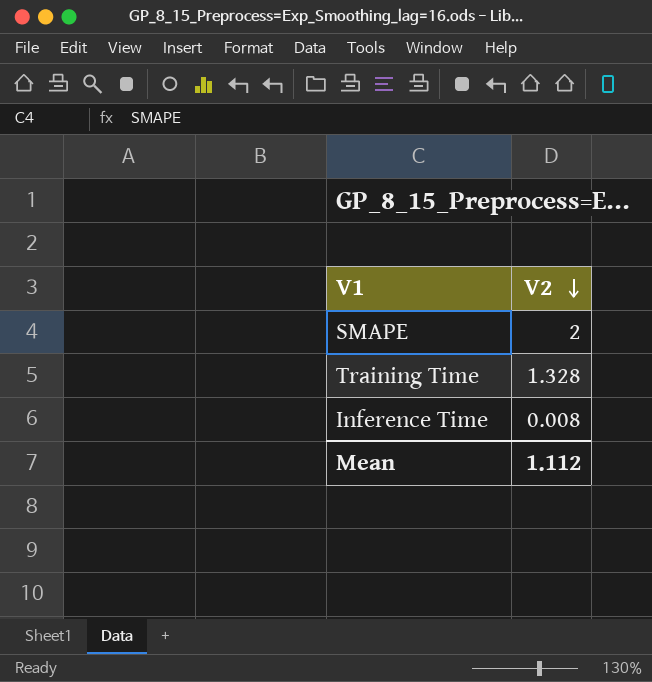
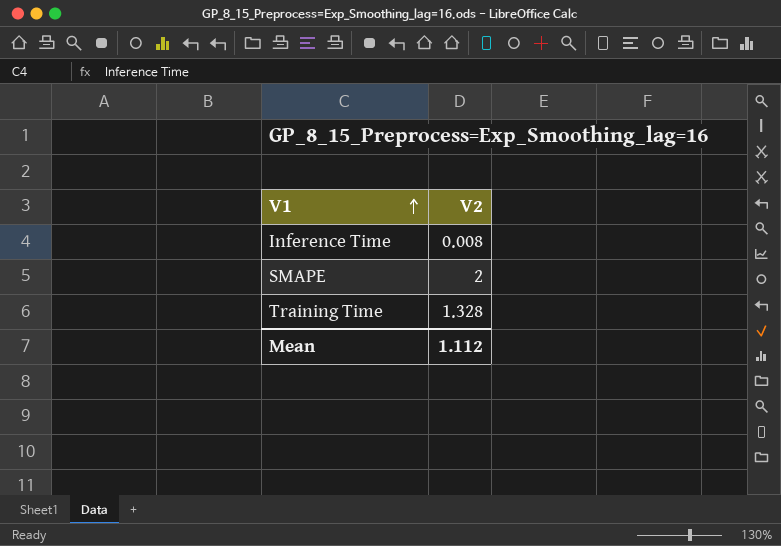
row order: V2 descending -> V1 ascending

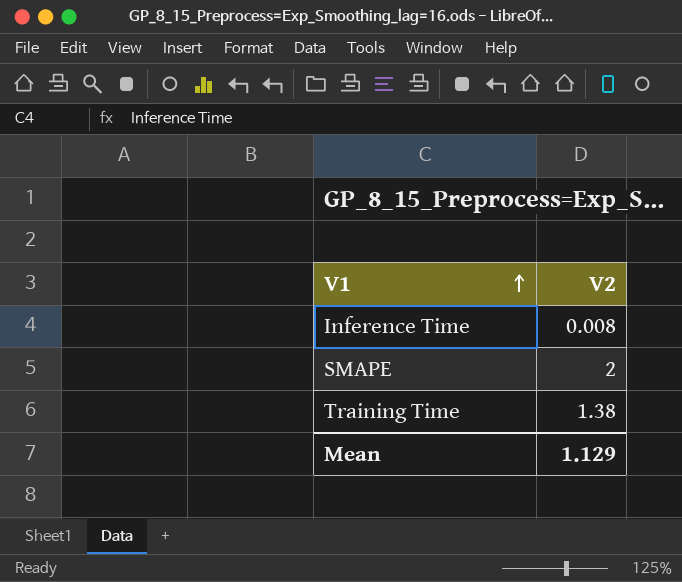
Training Time | V2: 1.328 -> 1.38
Mean | V2: 1.112 -> 1.129

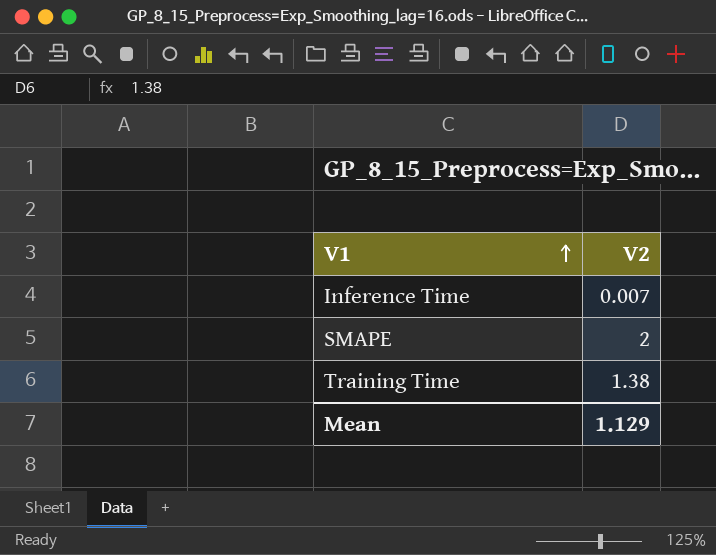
Inference Time | V2: 0.008 -> 0.007

